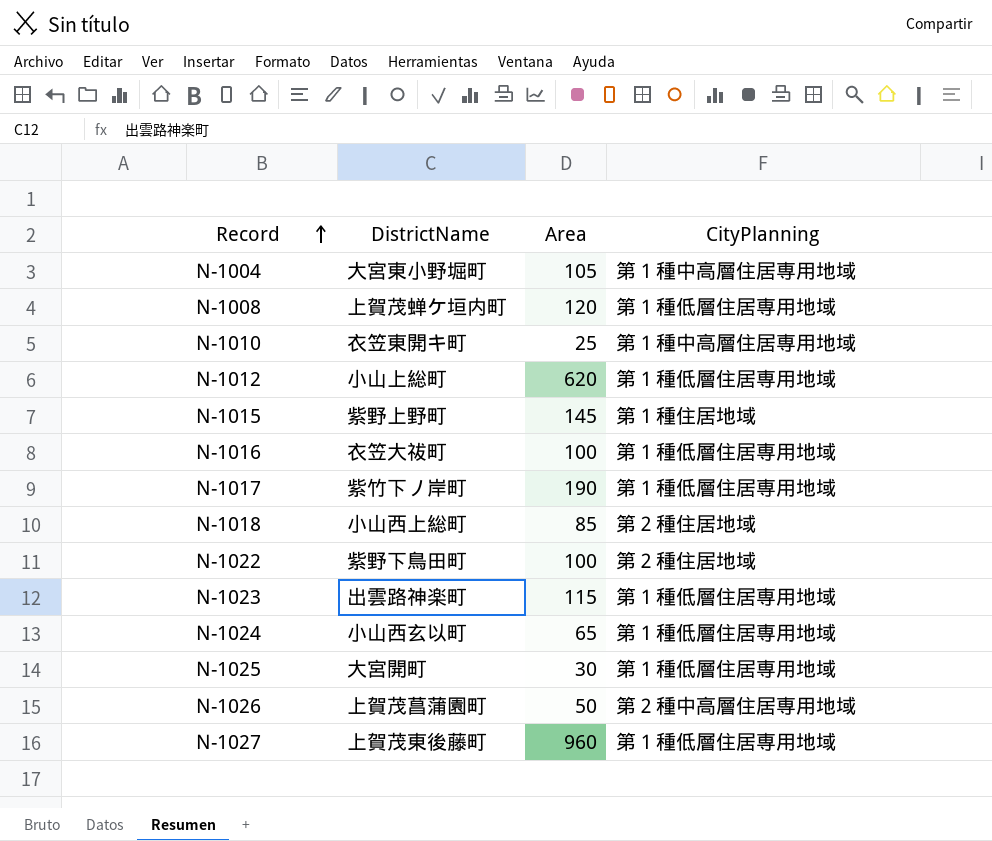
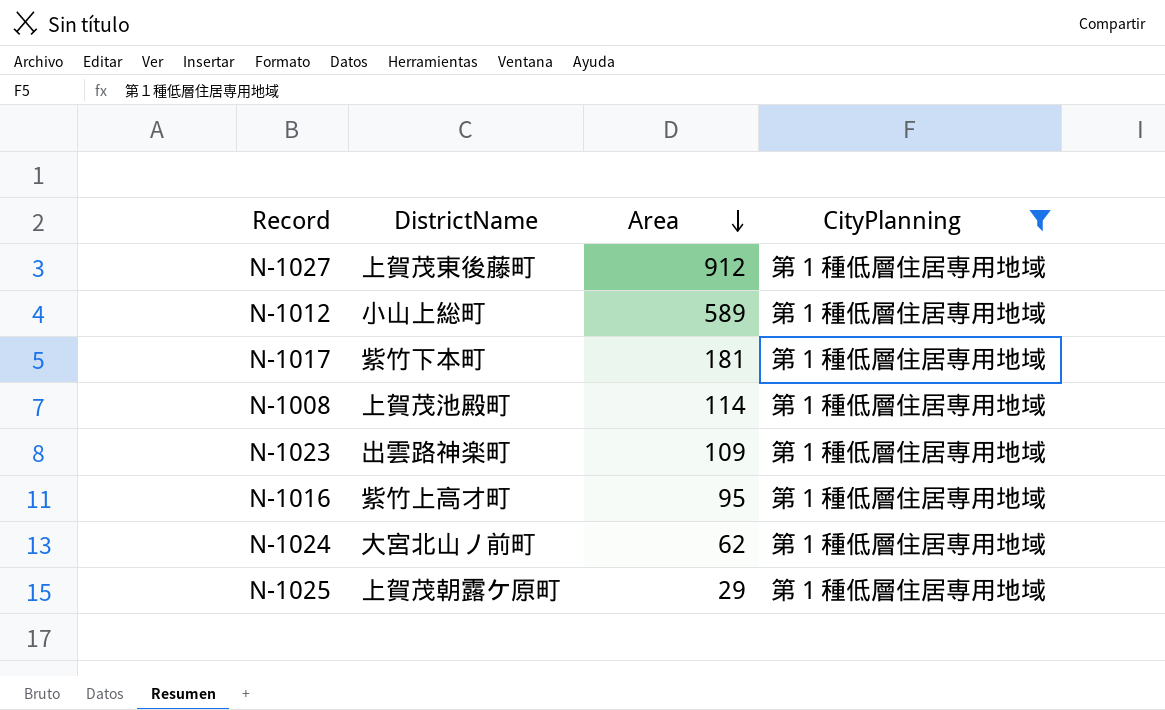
filter: none -> CityPlanning = 第１種低層住居専用地域
row order: Record ascending -> Area descending
N-1027 | Area: 960 -> 912
N-1012 | Area: 620 -> 589
N-1017 | DistrictName: 紫竹下ノ岸町 -> 紫竹下本町
N-1017 | Area: 190 -> 181
N-1008 | DistrictName: 上賀茂蝉ケ垣内町 -> 上賀茂池殿町
N-1008 | Area: 120 -> 114
N-1023 | Area: 115 -> 109
N-1016 | DistrictName: 衣笠大祓町 -> 紫竹上高才町
N-1016 | Area: 100 -> 95
N-1024 | DistrictName: 小山西玄以町 -> 大宮北山ノ前町
N-1024 | Area: 65 -> 62
N-1025 | DistrictName: 大宮開町 -> 上賀茂朝露ケ原町
N-1025 | Area: 30 -> 29

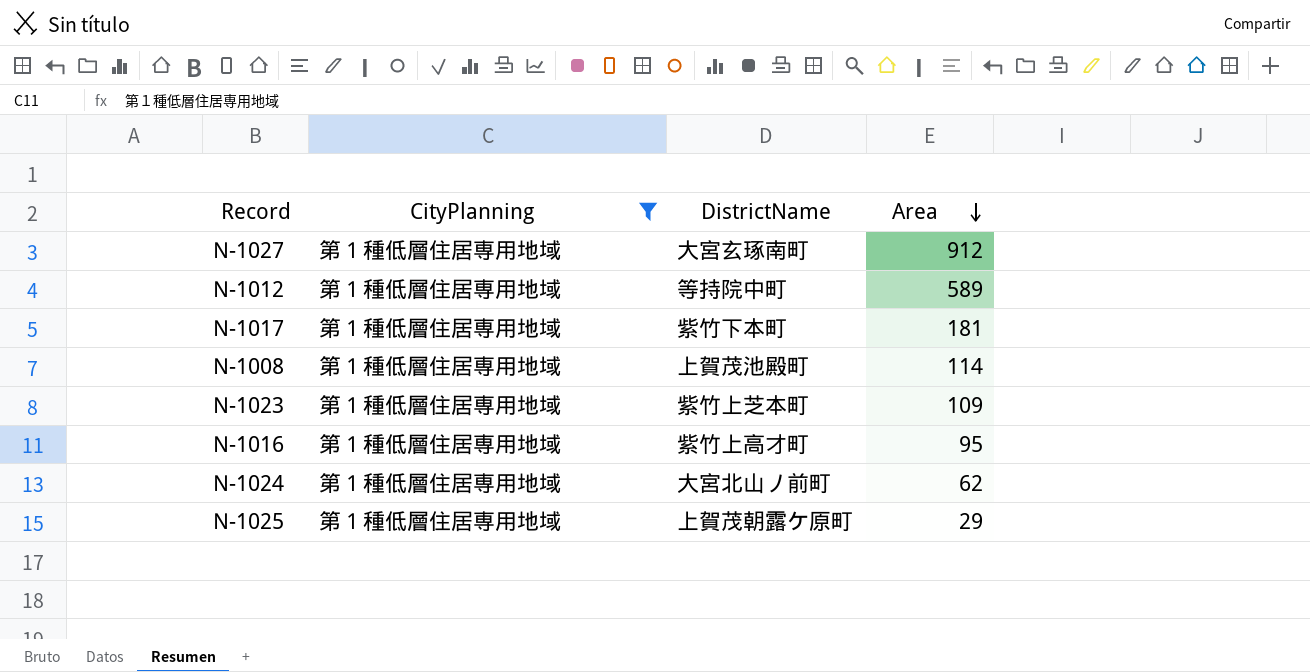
column CityPlanning | position: 4 -> 2
N-1027 | DistrictName: 上賀茂東後藤町 -> 大宮玄琢南町
N-1012 | DistrictName: 小山上総町 -> 等持院中町
N-1023 | DistrictName: 出雲路神楽町 -> 紫竹上芝本町

